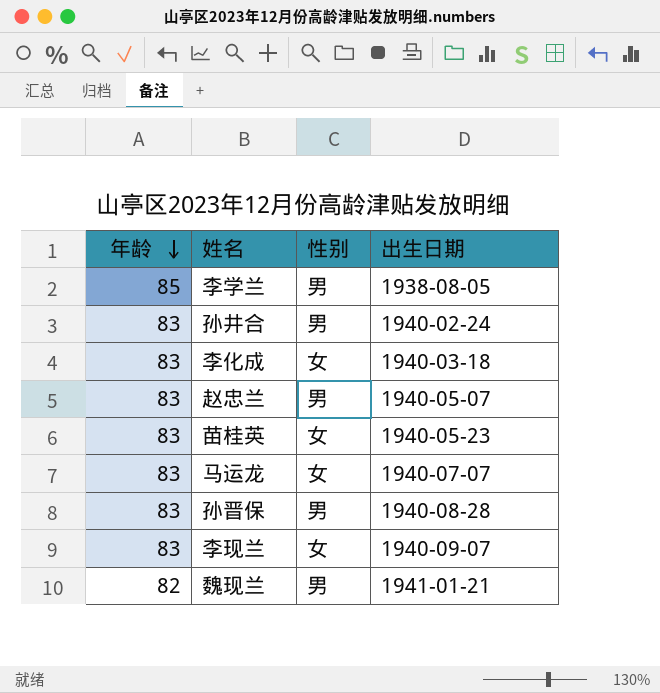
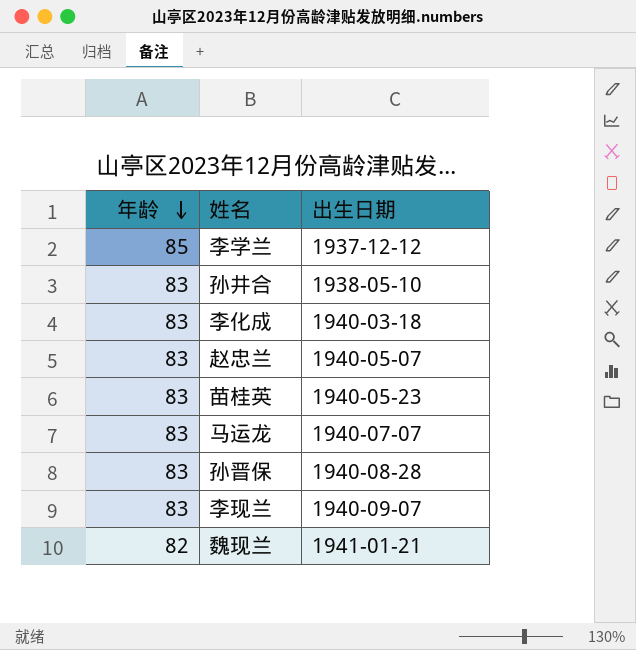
column 性别 | position: 3 -> none
李学兰 | 出生日期: 1938-08-05 -> 1937-12-12
孙井合 | 出生日期: 1940-02-24 -> 1938-05-10

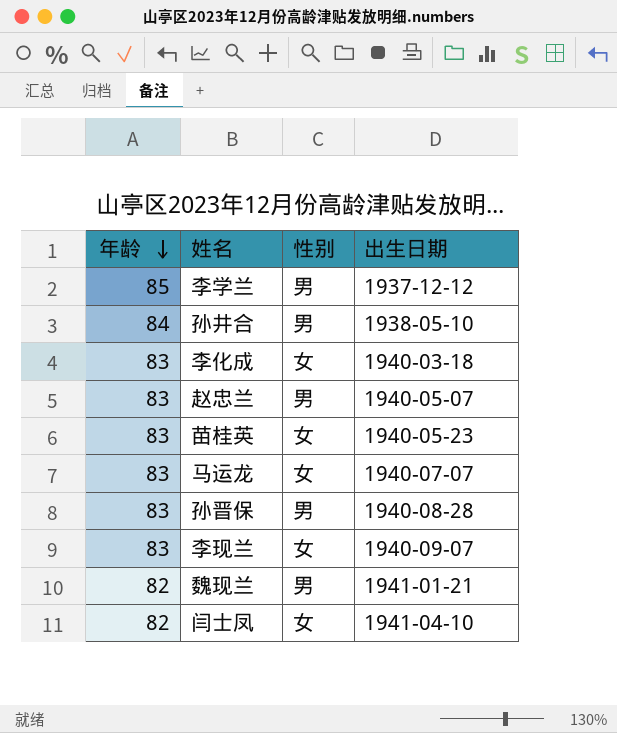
column 性别 | position: none -> 3
孙井合 | 年龄: 83 -> 84
row 闫士凤: none -> 82 | 女 | 1941-04-10

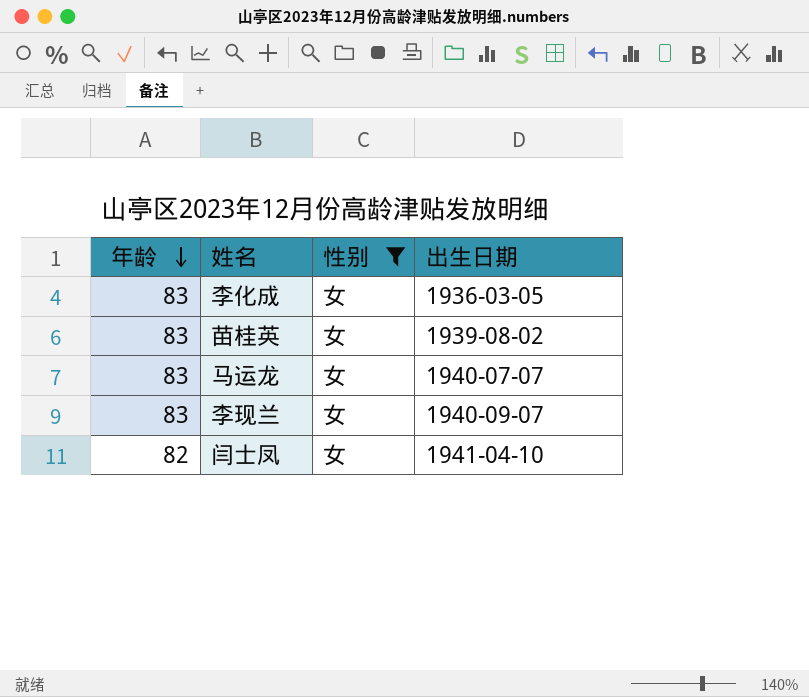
filter: none -> 性别 = 女
李化成 | 出生日期: 1940-03-18 -> 1936-03-05
苗桂英 | 出生日期: 1940-05-23 -> 1939-08-02

